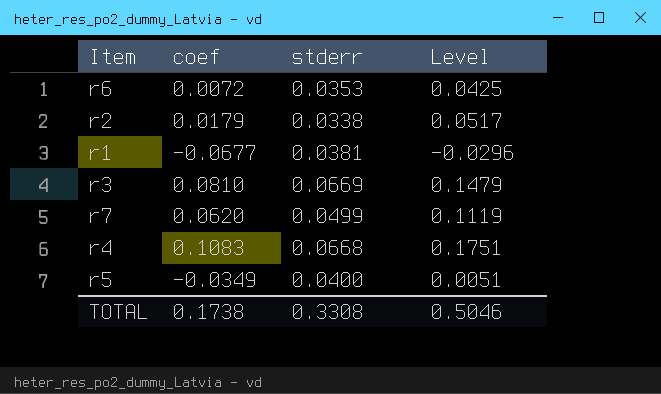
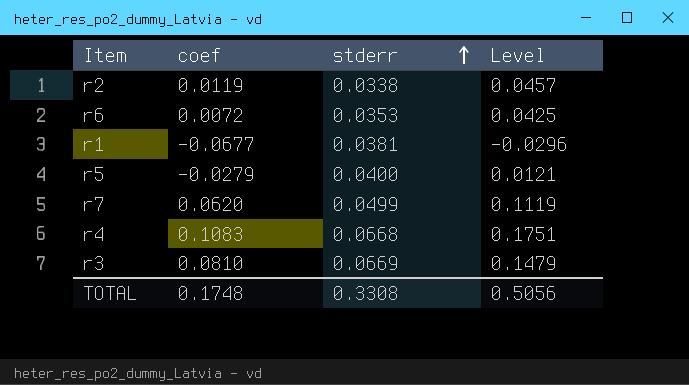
row order: none -> stderr ascending
r2 | coef: 0.0179 -> 0.0119
r2 | Level: 0.0517 -> 0.0457
r5 | coef: -0.0349 -> -0.0279
r5 | Level: 0.0051 -> 0.0121
TOTAL | coef: 0.1738 -> 0.1748
TOTAL | Level: 0.5046 -> 0.5056

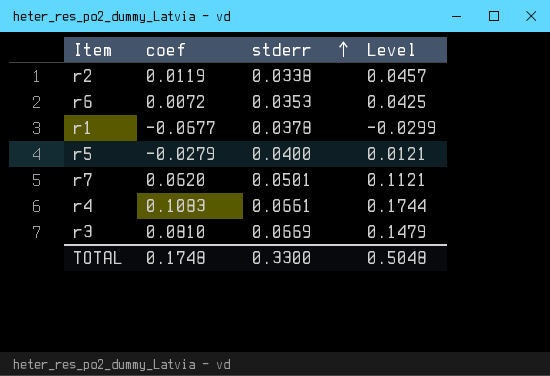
r1 | stderr: 0.0381 -> 0.0378
r1 | Level: -0.0296 -> -0.0299
r7 | stderr: 0.0499 -> 0.0501
r7 | Level: 0.1119 -> 0.1121
r4 | stderr: 0.0668 -> 0.0661
r4 | Level: 0.1751 -> 0.1744
TOTAL | stderr: 0.3308 -> 0.3300
TOTAL | Level: 0.5056 -> 0.5048

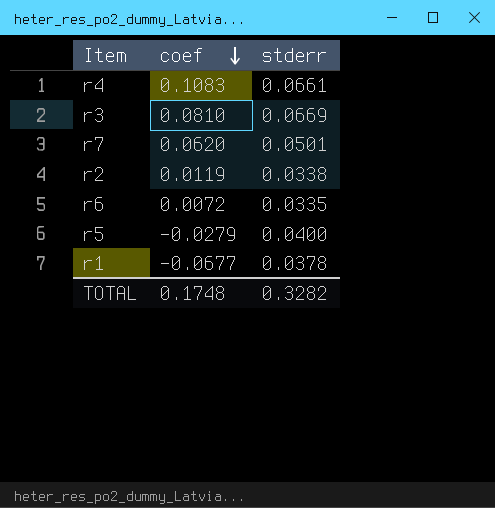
row order: stderr ascending -> coef descending
column Level | formula: [coef] + [stderr] -> none
r6 | stderr: 0.0353 -> 0.0335
TOTAL | stderr: 0.3300 -> 0.3282

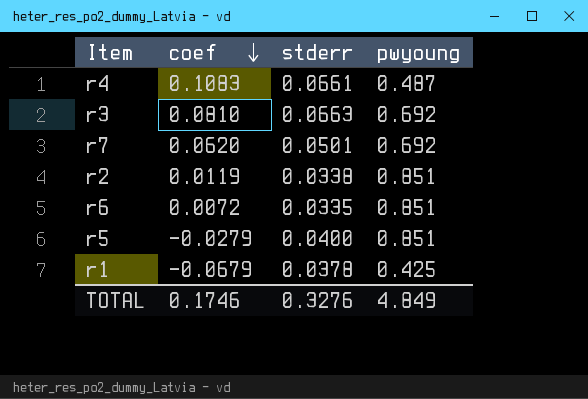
column pwyoung | position: none -> 4
r3 | stderr: 0.0669 -> 0.0663
r1 | coef: -0.0677 -> -0.0679
TOTAL | coef: 0.1748 -> 0.1746
TOTAL | stderr: 0.3282 -> 0.3276

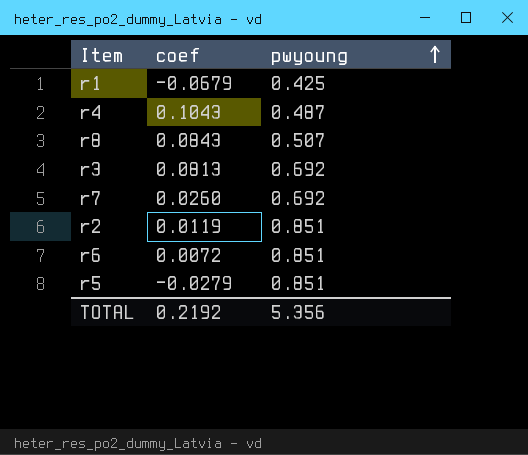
row order: coef descending -> pwyoung ascending
column stderr | position: 3 -> none
r4 | coef: 0.1083 -> 0.1043
row r8: none -> 0.0843 | 0.507
r3 | coef: 0.0810 -> 0.0813
r7 | coef: 0.0620 -> 0.0260
TOTAL | coef: 0.1746 -> 0.2192
TOTAL | pwyoung: 4.849 -> 5.356

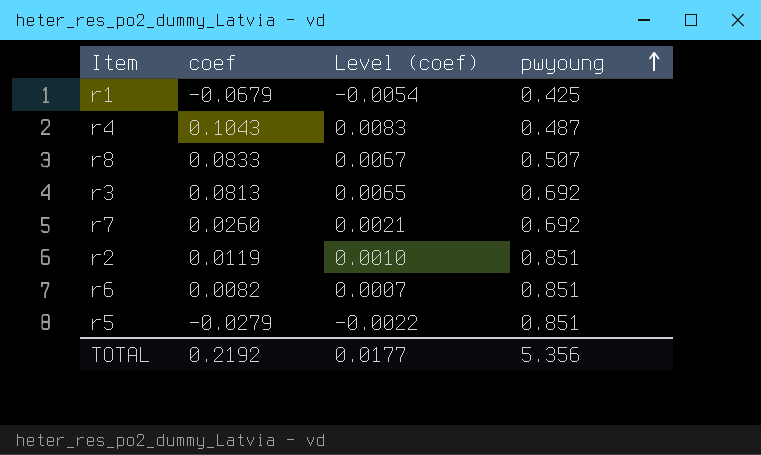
column Level (coef) | formula: none -> [coef] * 0.08
r8 | coef: 0.0843 -> 0.0833
r6 | coef: 0.0072 -> 0.0082

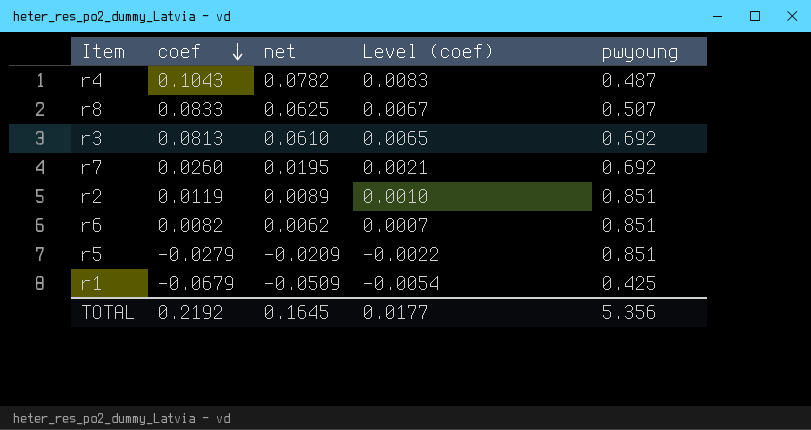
row order: pwyoung ascending -> coef descending
column net | formula: none -> [coef] * 0.75

